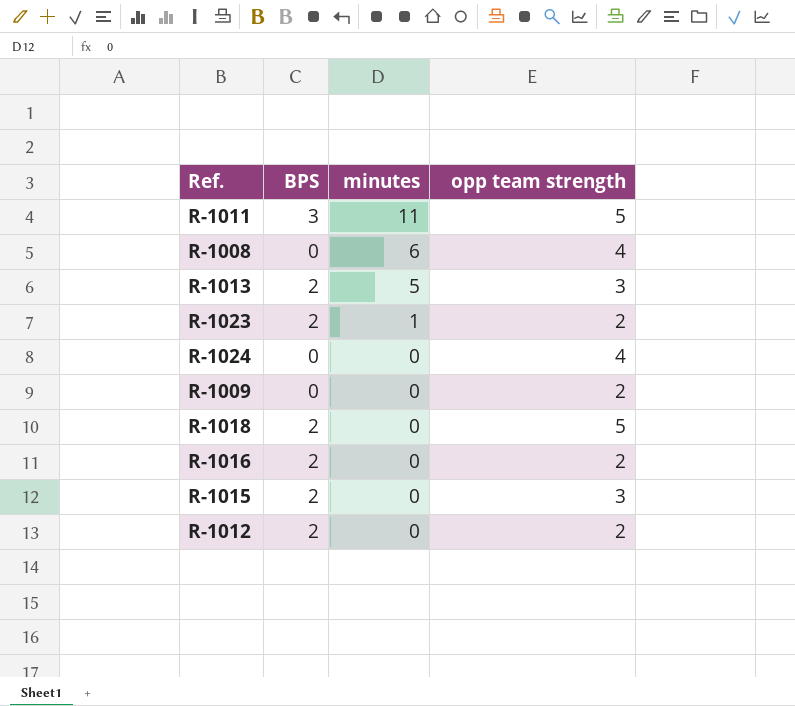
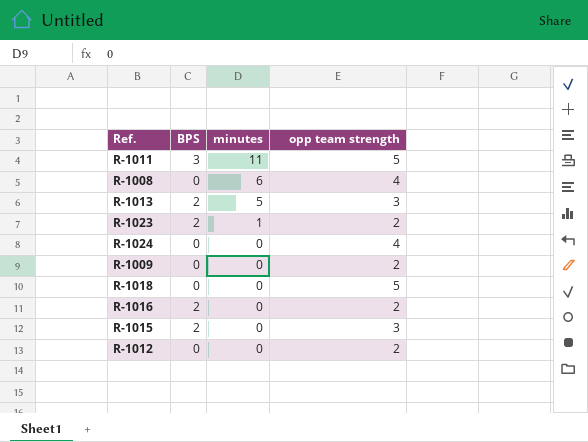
R-1018 | BPS: 2 -> 0
R-1012 | BPS: 2 -> 0

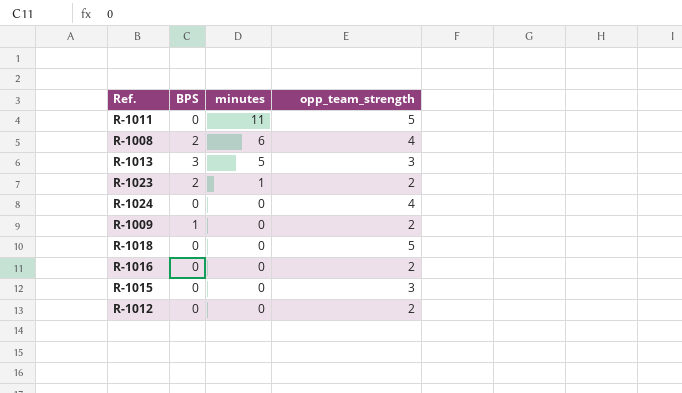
column name: opp team strength -> opp_team_strength
R-1011 | BPS: 3 -> 0
R-1008 | BPS: 0 -> 2
R-1013 | BPS: 2 -> 3
R-1009 | BPS: 0 -> 1
R-1016 | BPS: 2 -> 0
R-1015 | BPS: 2 -> 0

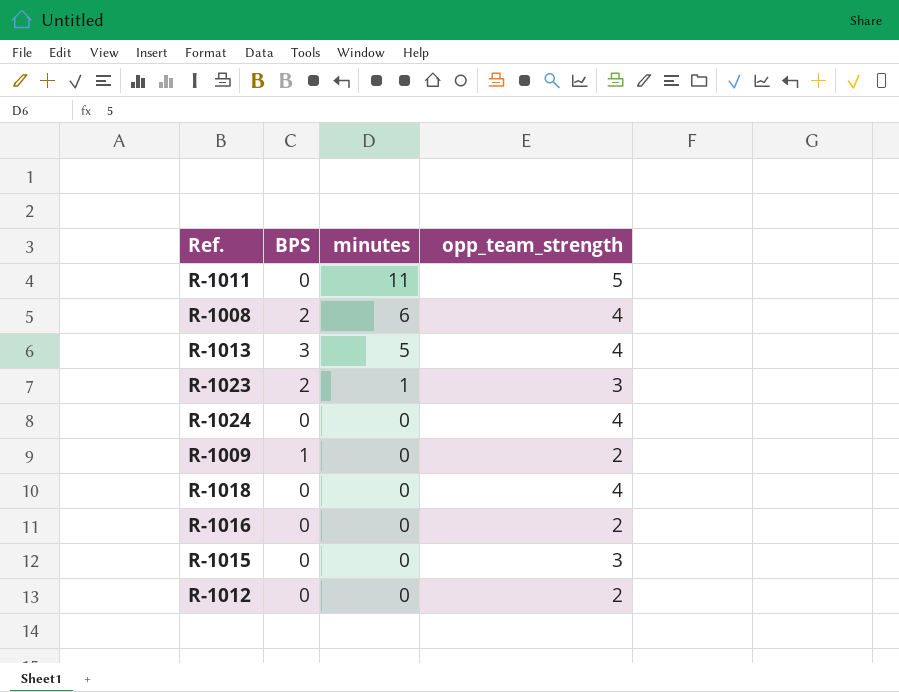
R-1013 | opp_team_strength: 3 -> 4
R-1023 | opp_team_strength: 2 -> 3
R-1018 | opp_team_strength: 5 -> 4

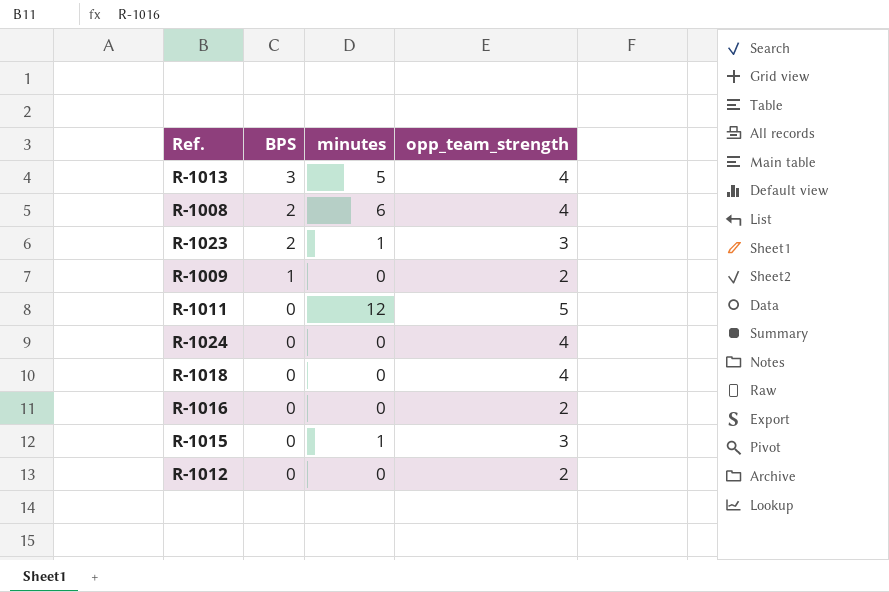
row order: minutes descending -> BPS descending
R-1011 | minutes: 11 -> 12
R-1015 | minutes: 0 -> 1

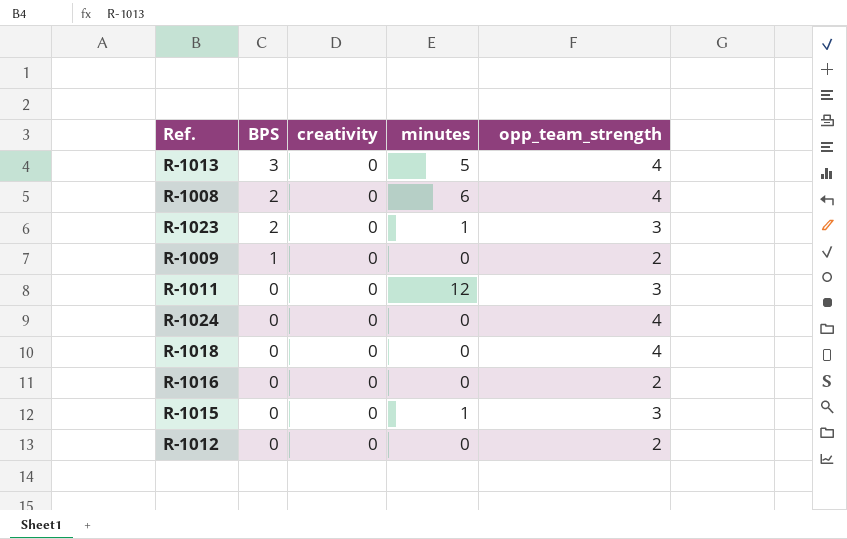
column creativity | position: none -> 3
R-1011 | opp_team_strength: 5 -> 3

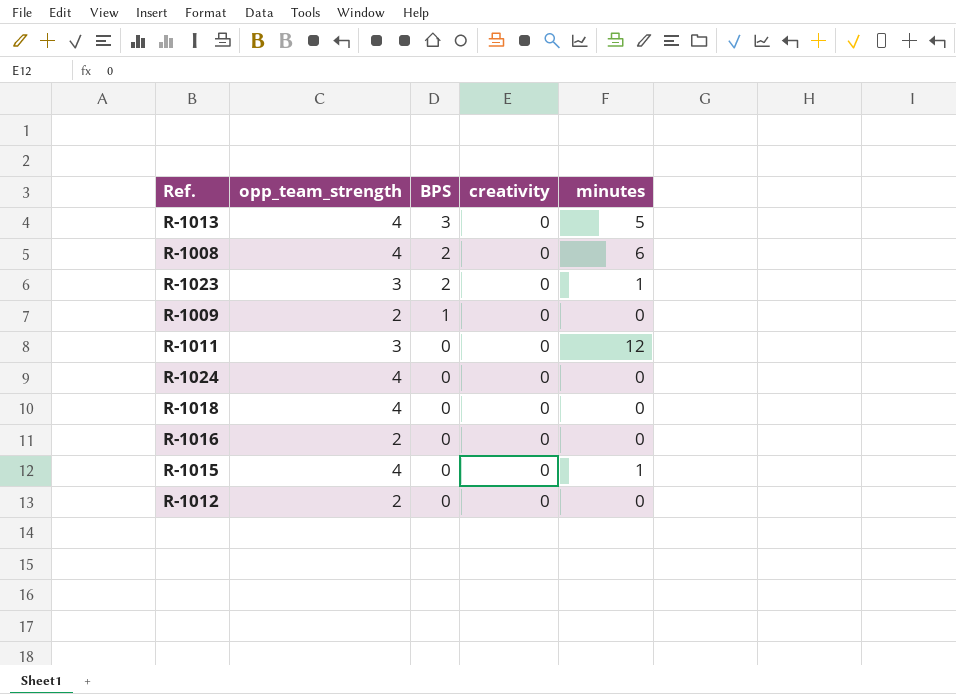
column opp_team_strength | position: 5 -> 2
R-1015 | opp_team_strength: 3 -> 4

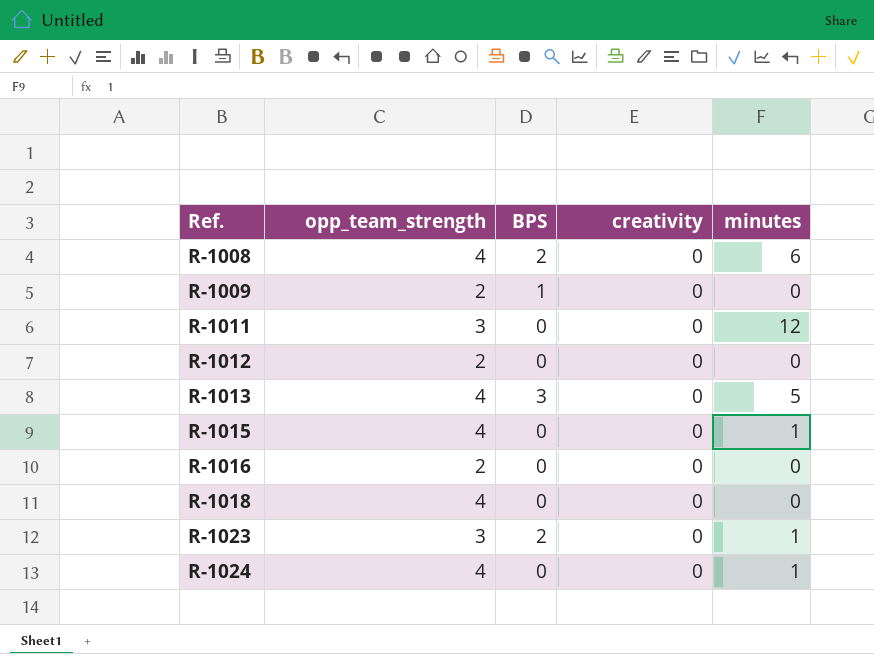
row order: BPS descending -> Ref. ascending
R-1024 | minutes: 0 -> 1

